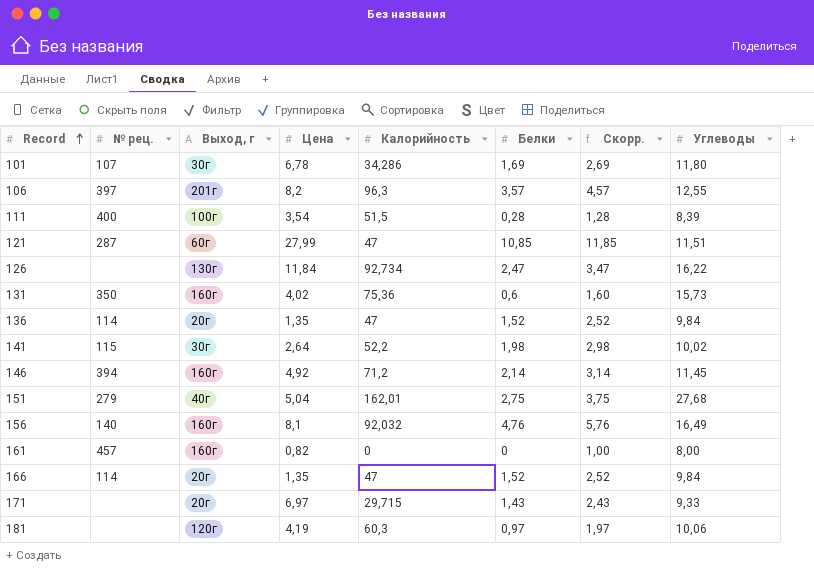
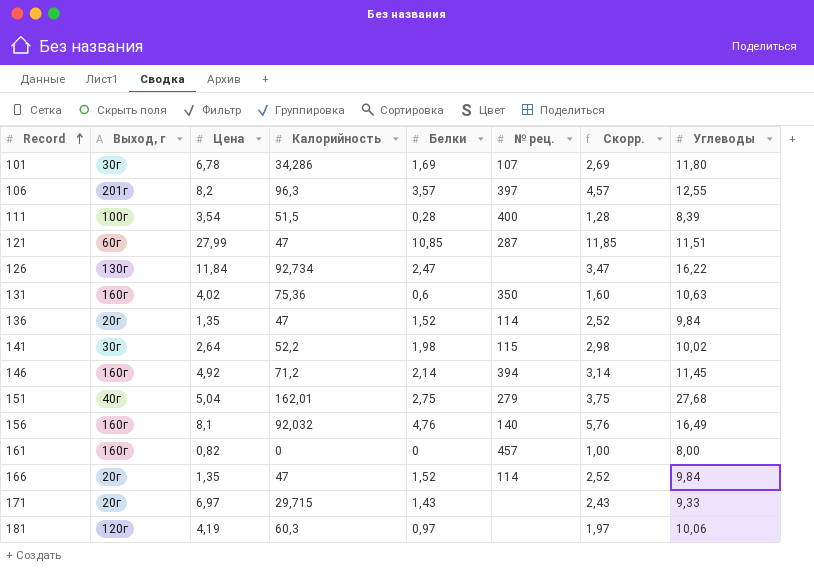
column № рец. | position: 2 -> 6
131 | Углеводы: 15,73 -> 10,63

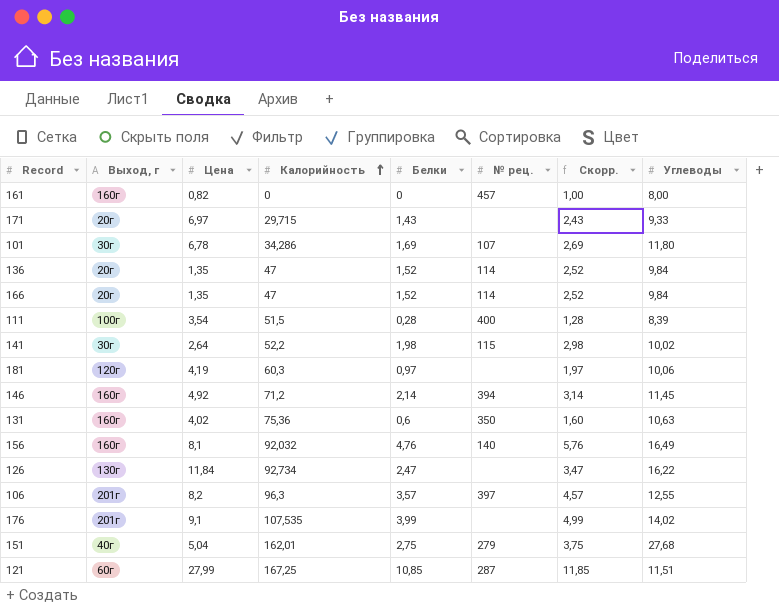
row order: Record ascending -> Калорийность ascending
row 176: none -> 201г | 9,1 | 107,535 | 3,99 | none | 4,99 | 14,02
121 | Калорийность: 47 -> 167,25

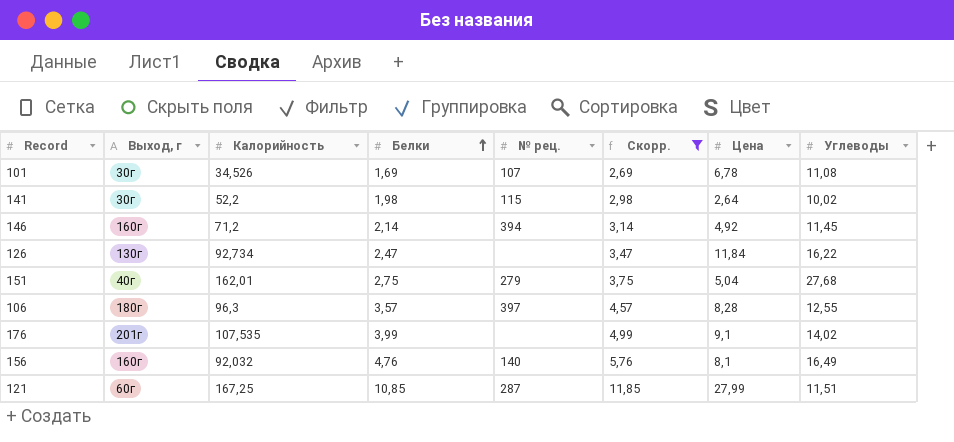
filter: none -> Скорр. >= 2,69
row order: Калорийность ascending -> Белки ascending
column Цена | position: 3 -> 7
101 | Калорийность: 34,286 -> 34,526
101 | Углеводы: 11,80 -> 11,08
106 | Выход, г: 201г -> 180г
106 | Цена: 8,2 -> 8,28

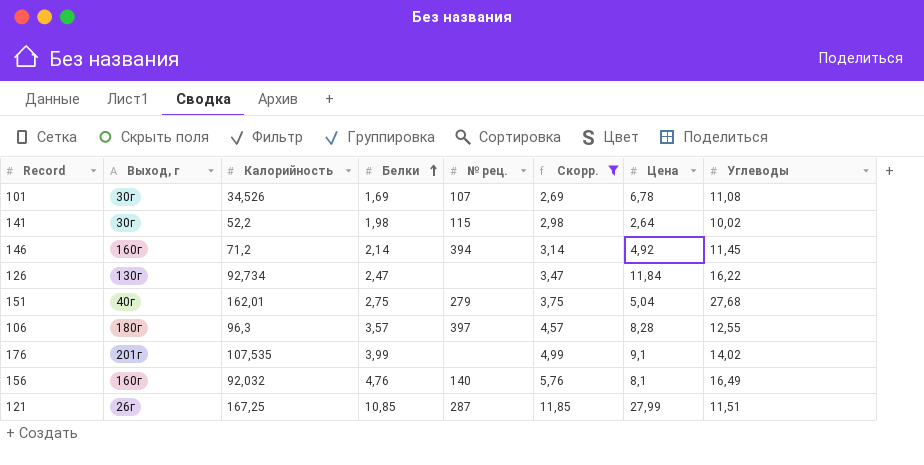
121 | Выход, г: 60г -> 26г

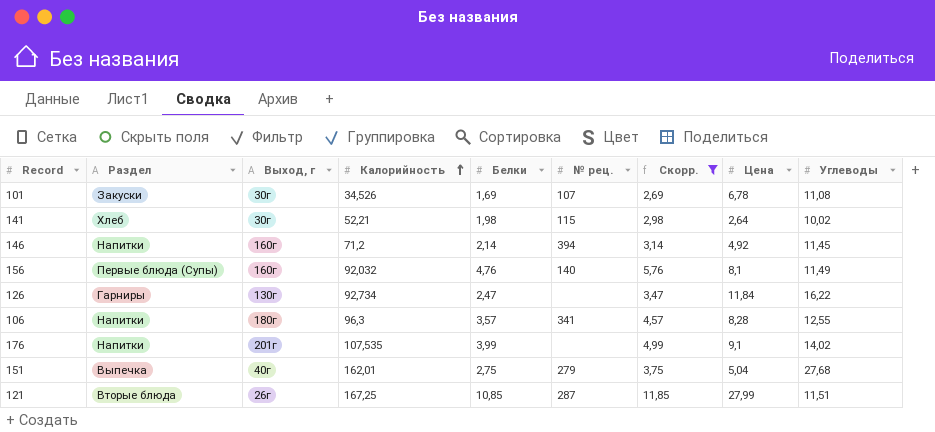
row order: Белки ascending -> Калорийность ascending
column Раздел | position: none -> 2
141 | Калорийность: 52,2 -> 52,21
156 | Углеводы: 16,49 -> 11,49
106 | № рец.: 397 -> 341

